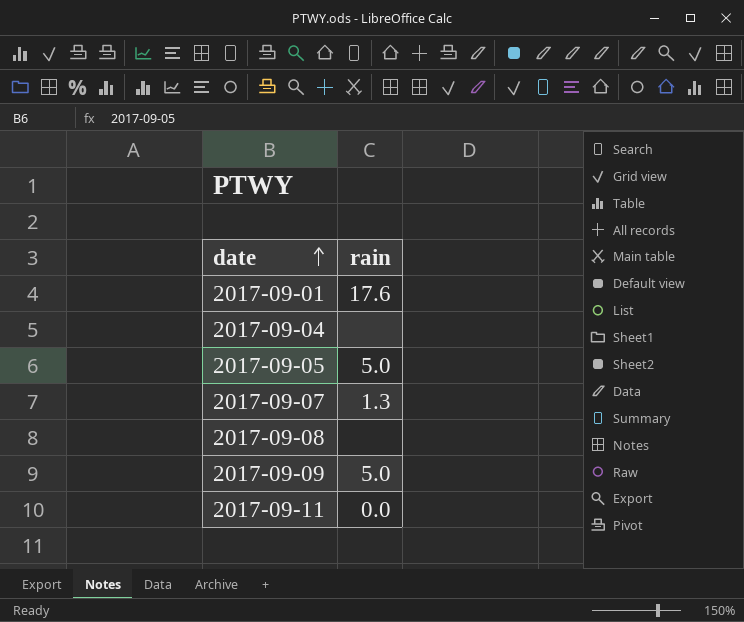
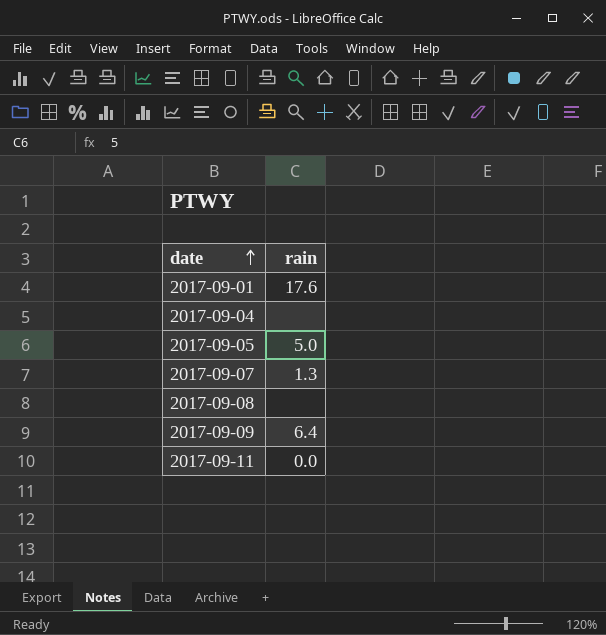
2017-09-09 | rain: 5.0 -> 6.4

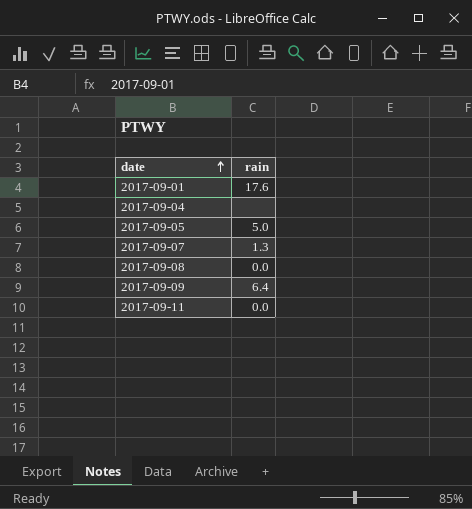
2017-09-08 | rain: none -> 0.0

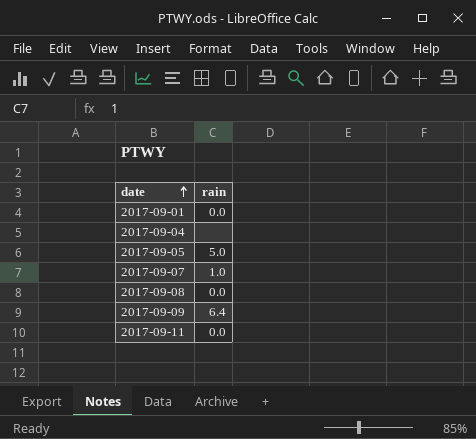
2017-09-01 | rain: 17.6 -> 0.0
2017-09-07 | rain: 1.3 -> 1.0

